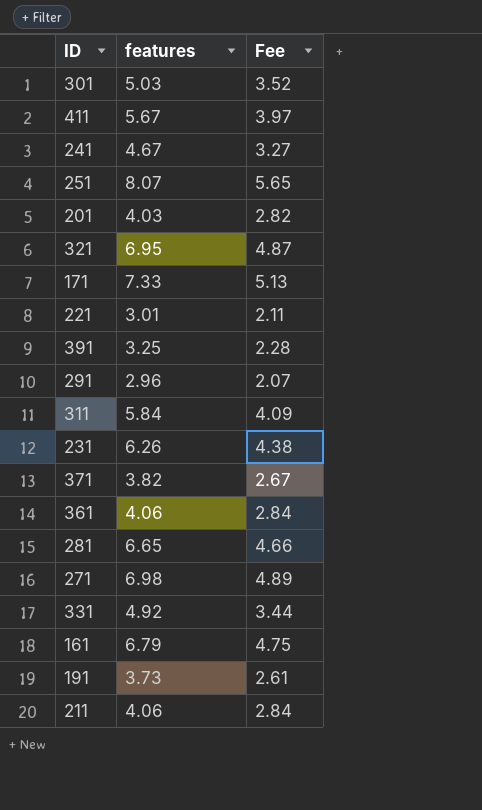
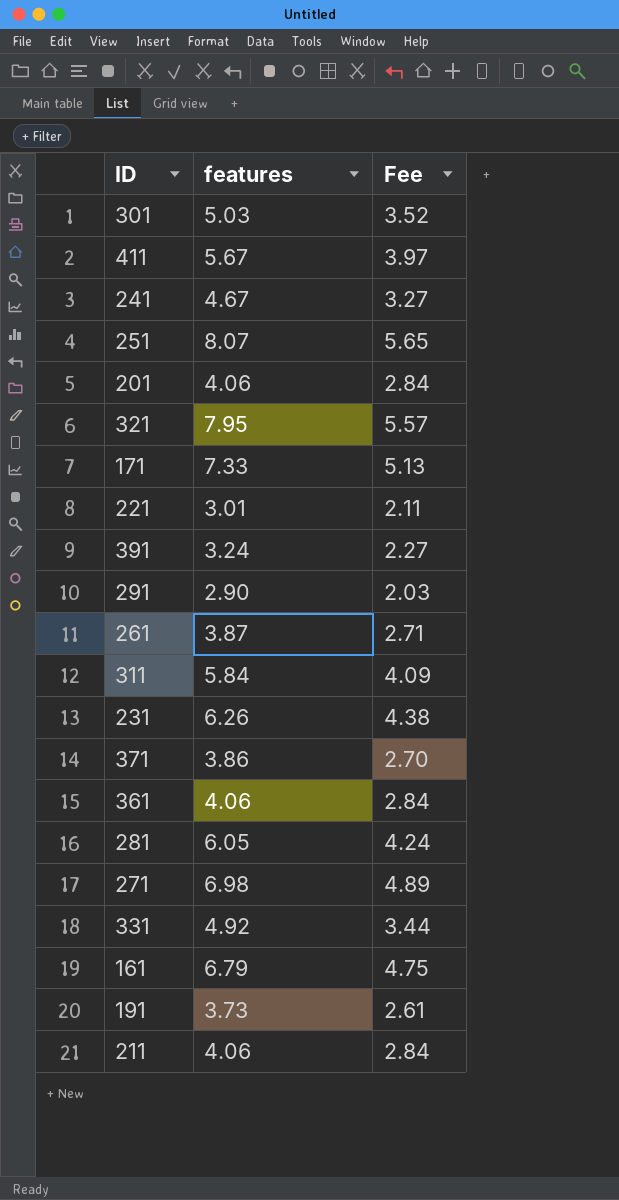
201 | features: 4.03 -> 4.06
201 | Fee: 2.82 -> 2.84
321 | features: 6.95 -> 7.95
321 | Fee: 4.87 -> 5.57
391 | features: 3.25 -> 3.24
391 | Fee: 2.28 -> 2.27
291 | features: 2.96 -> 2.90
291 | Fee: 2.07 -> 2.03
row 261: none -> 3.87 | 2.71
371 | features: 3.82 -> 3.86
371 | Fee: 2.67 -> 2.70
281 | features: 6.65 -> 6.05
281 | Fee: 4.66 -> 4.24

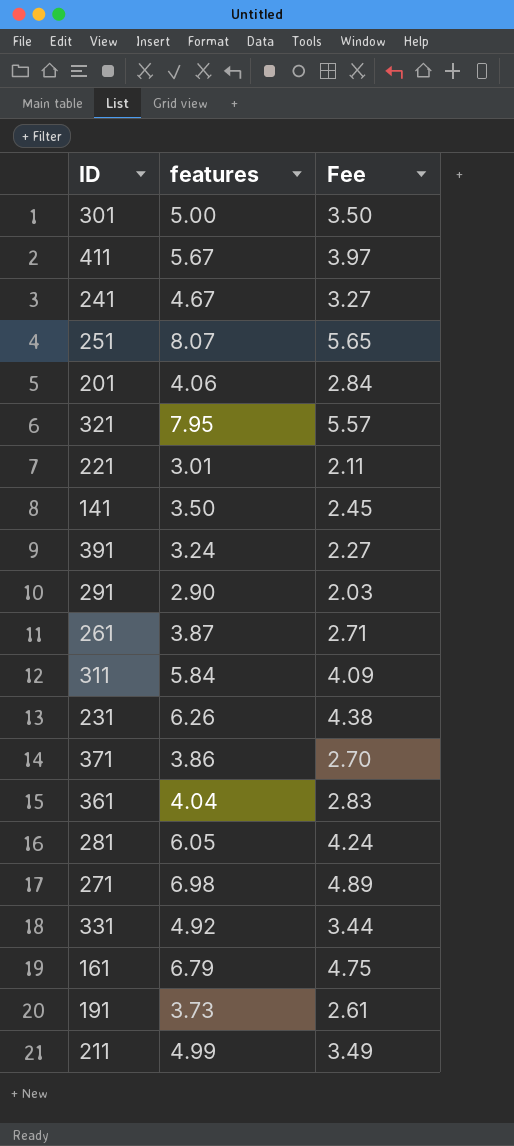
row 171: 7.33 | 5.13 -> none
301 | features: 5.03 -> 5.00
301 | Fee: 3.52 -> 3.50
row 141: none -> 3.50 | 2.45
361 | features: 4.06 -> 4.04
361 | Fee: 2.84 -> 2.83
211 | features: 4.06 -> 4.99
211 | Fee: 2.84 -> 3.49

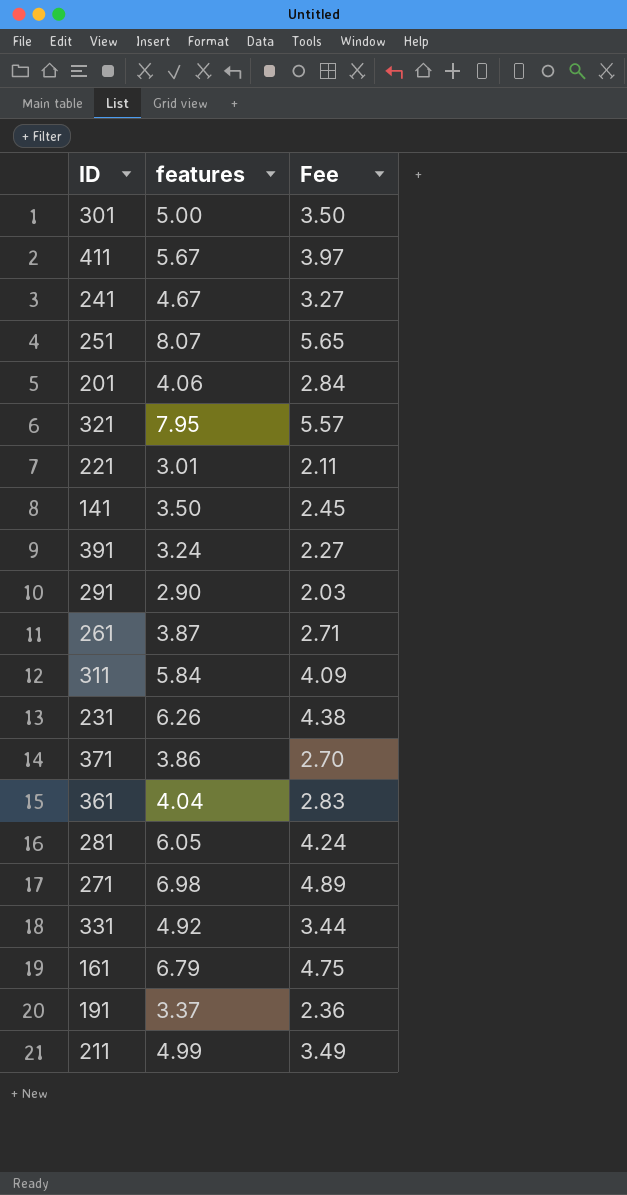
191 | features: 3.73 -> 3.37
191 | Fee: 2.61 -> 2.36

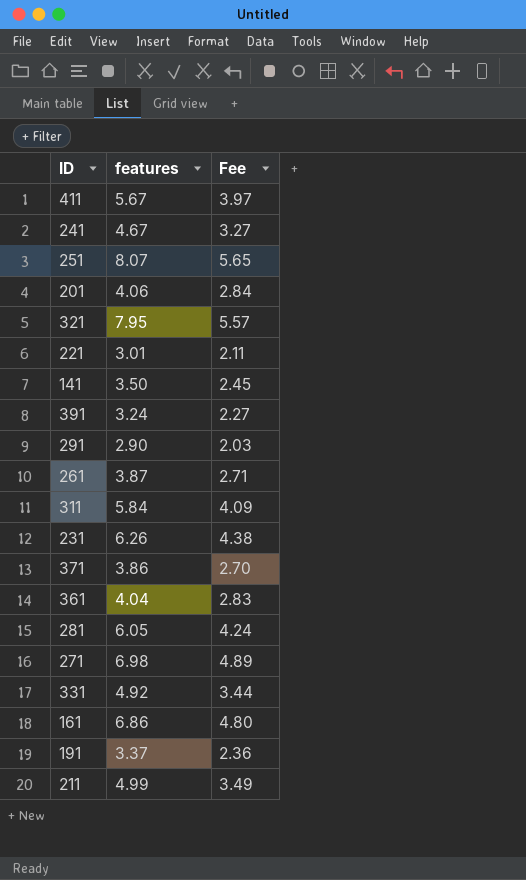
row 301: 5.00 | 3.50 -> none
161 | features: 6.79 -> 6.86
161 | Fee: 4.75 -> 4.80

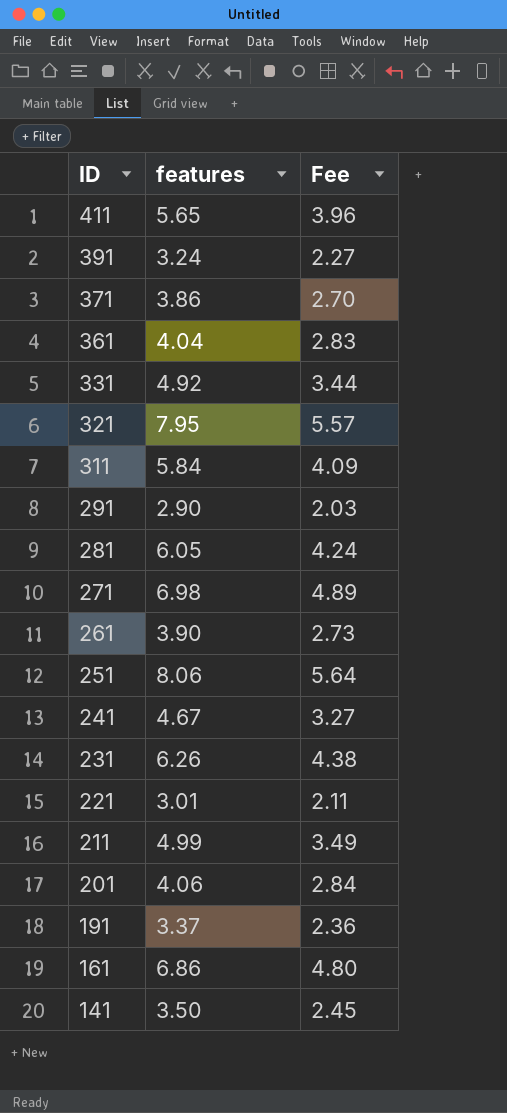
row order: none -> ID descending
411 | features: 5.67 -> 5.65
411 | Fee: 3.97 -> 3.96
261 | features: 3.87 -> 3.90
261 | Fee: 2.71 -> 2.73
251 | features: 8.07 -> 8.06
251 | Fee: 5.65 -> 5.64

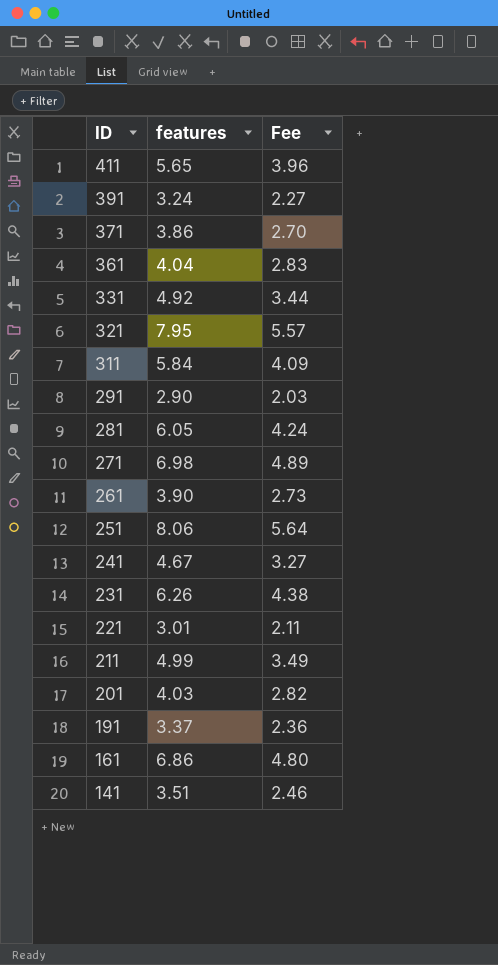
201 | features: 4.06 -> 4.03
201 | Fee: 2.84 -> 2.82
141 | features: 3.50 -> 3.51
141 | Fee: 2.45 -> 2.46

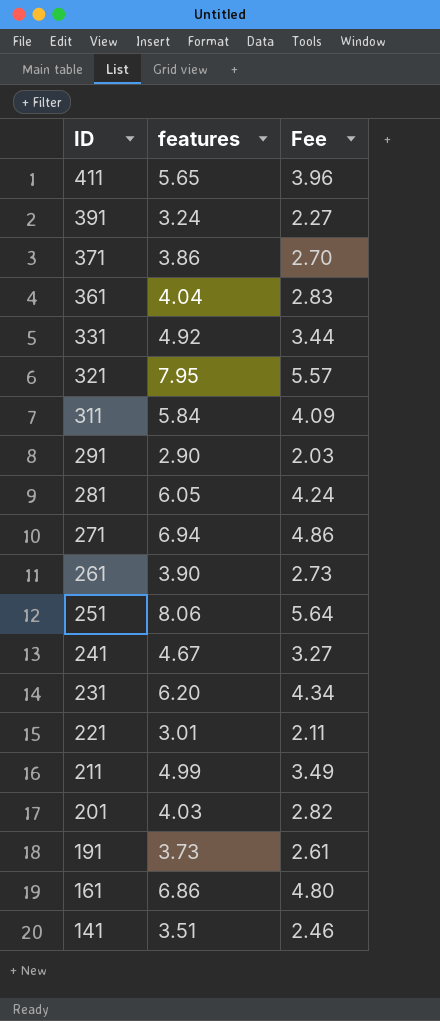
271 | features: 6.98 -> 6.94
271 | Fee: 4.89 -> 4.86
231 | features: 6.26 -> 6.20
231 | Fee: 4.38 -> 4.34
191 | features: 3.37 -> 3.73
191 | Fee: 2.36 -> 2.61

